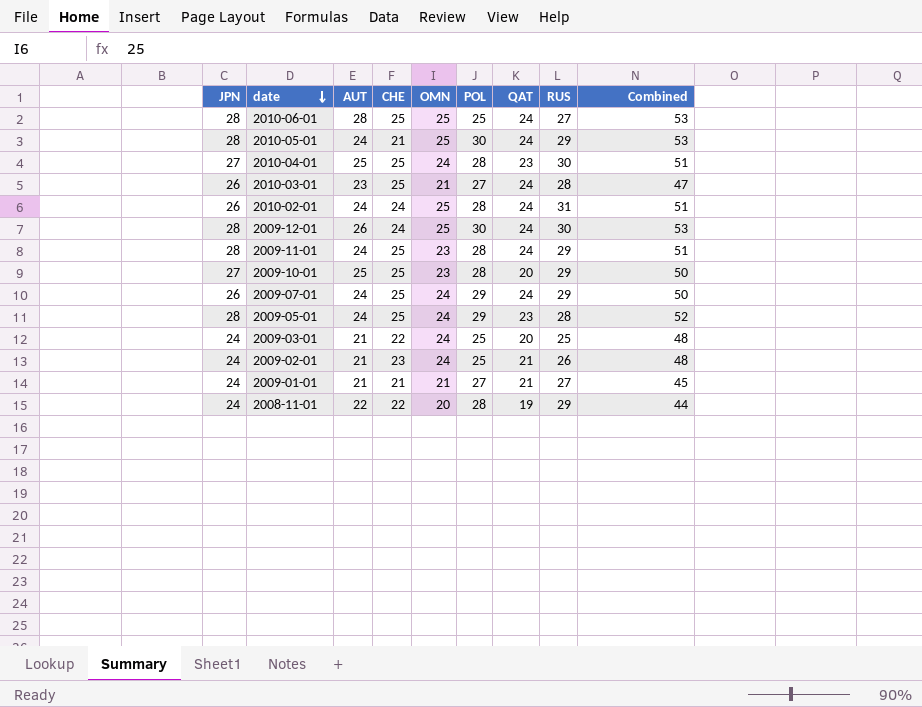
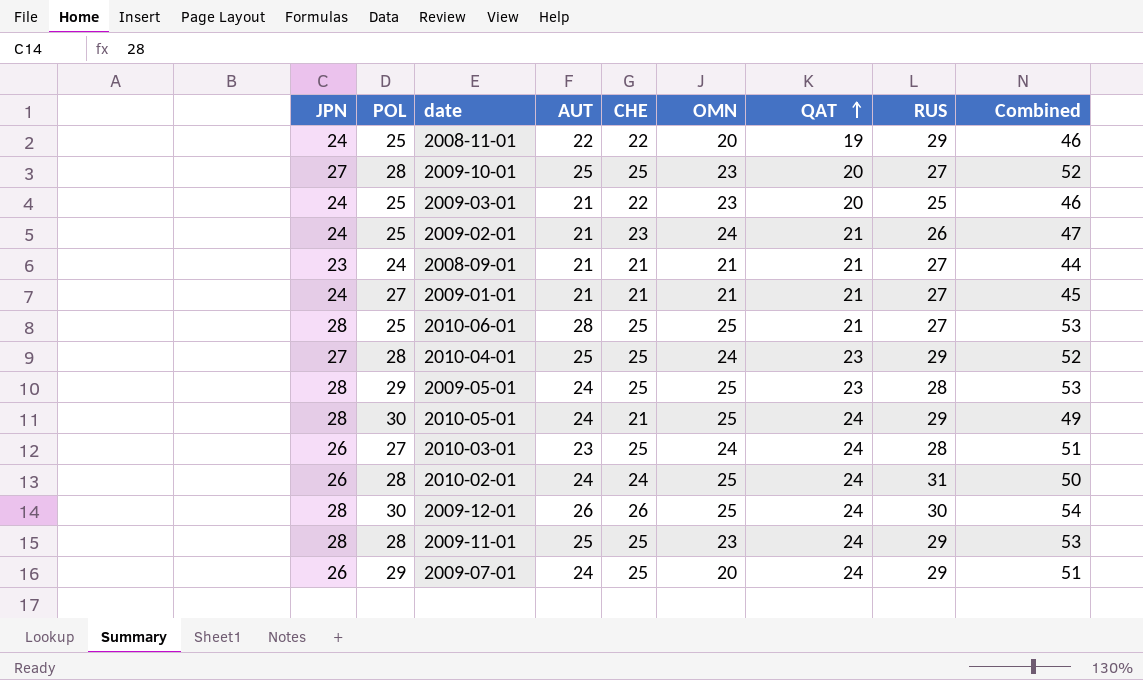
row order: date descending -> QAT ascending
column POL | position: 6 -> 2
column Combined | formula: [JPN] + [OMN] -> [JPN] + [CHE]
2008-11-01 | POL: 28 -> 25
2009-10-01 | RUS: 29 -> 27
2009-03-01 | OMN: 24 -> 23
row 2008-09-01: none -> 23 | 24 | 21 | 21 | 21 | 21 | 27 | 44
2010-06-01 | QAT: 24 -> 21
2010-04-01 | RUS: 30 -> 29
2009-05-01 | OMN: 24 -> 25
2010-03-01 | OMN: 21 -> 24
2009-12-01 | CHE: 24 -> 26
2009-11-01 | AUT: 24 -> 25
2009-07-01 | OMN: 24 -> 20

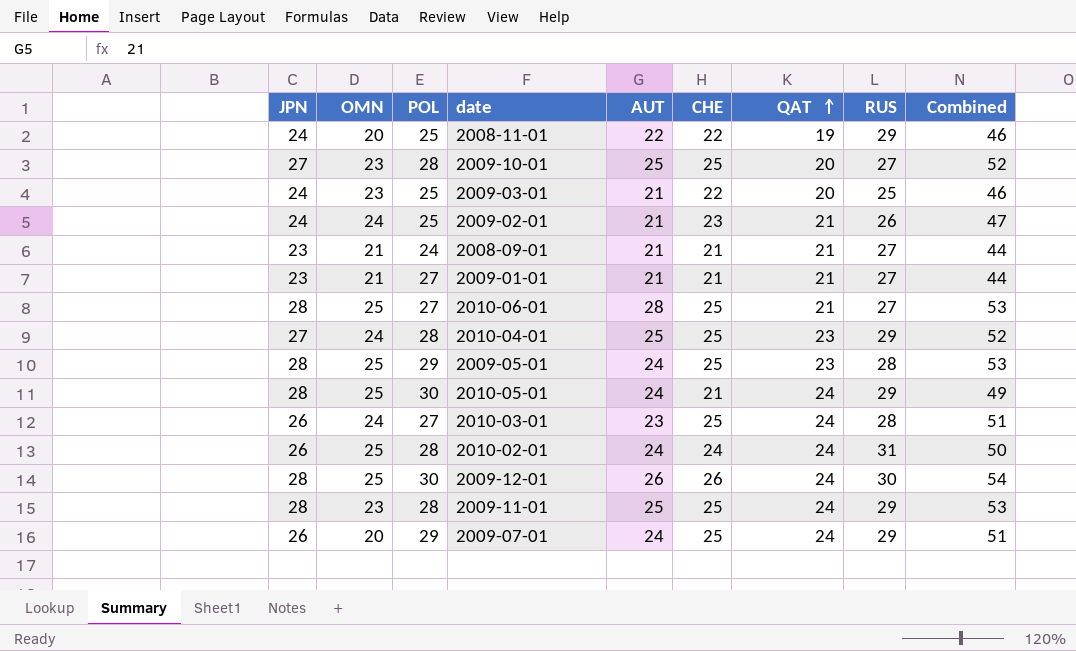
column OMN | position: 6 -> 2
2009-01-01 | JPN: 24 -> 23
2009-01-01 | Combined: 45 -> 44
2010-06-01 | POL: 25 -> 27

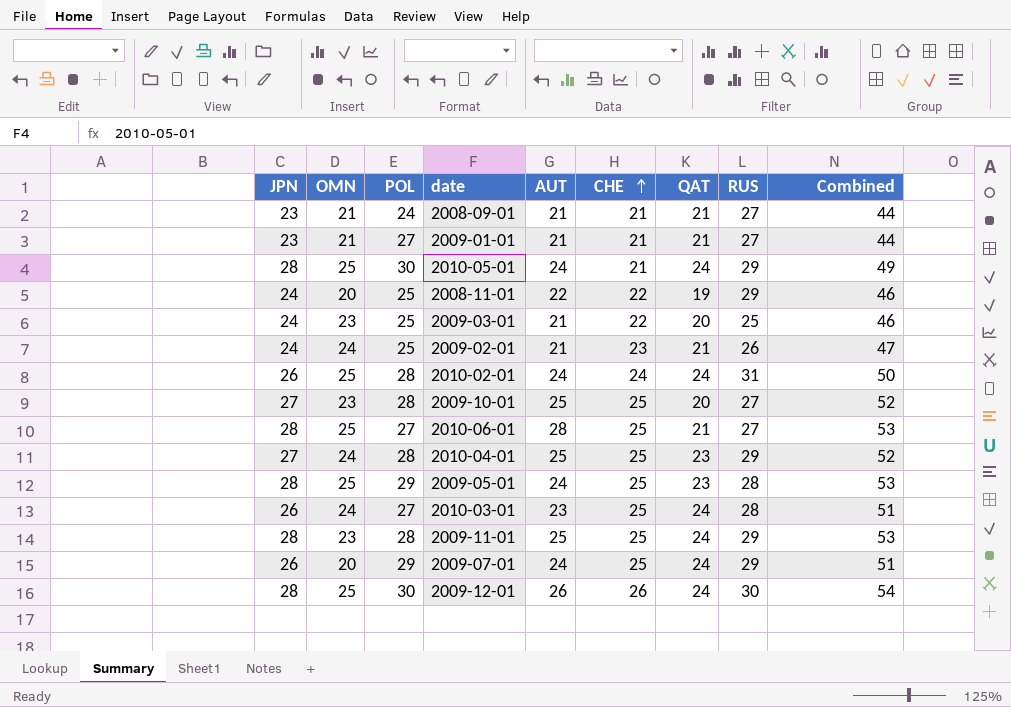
row order: QAT ascending -> CHE ascending

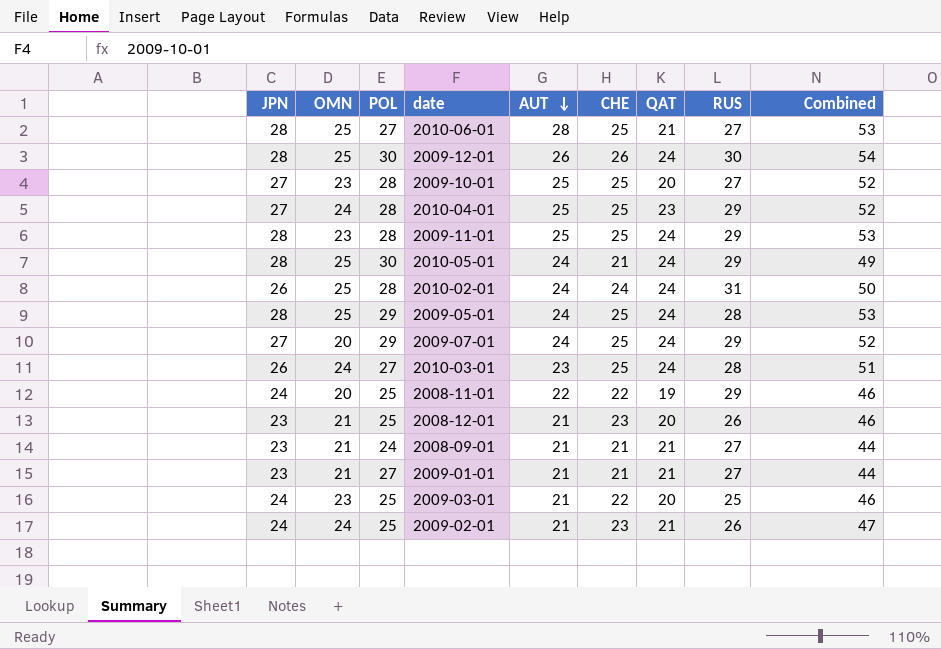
row order: CHE ascending -> AUT descending
2009-05-01 | QAT: 23 -> 24
2009-07-01 | JPN: 26 -> 27
2009-07-01 | Combined: 51 -> 52
row 2008-12-01: none -> 23 | 21 | 25 | 21 | 23 | 20 | 26 | 46

